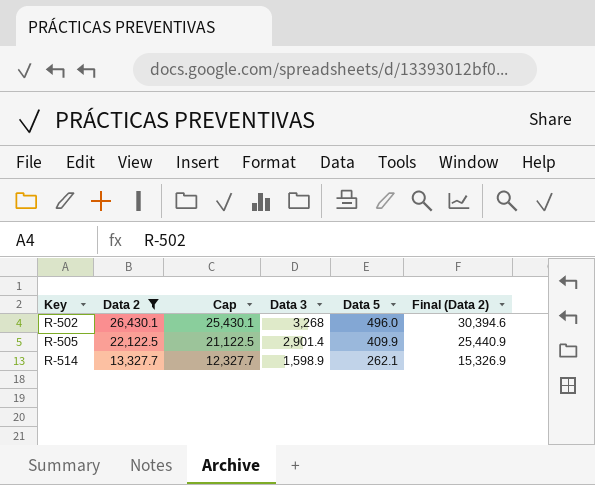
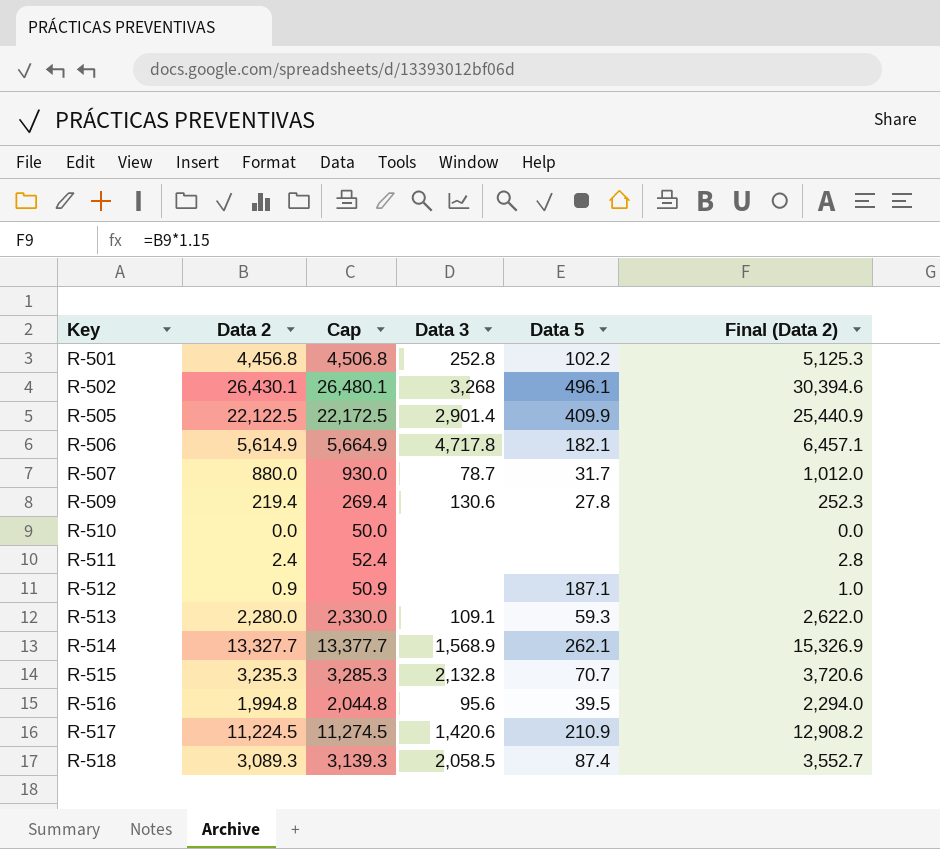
filter: Data 2 >= 13,327.7 -> none
column Cap | formula: [Data 2] - 1000 -> [Data 2] + 50
R-502 | Data 5: 496.0 -> 496.1
R-514 | Data 3: 1,598.9 -> 1,568.9

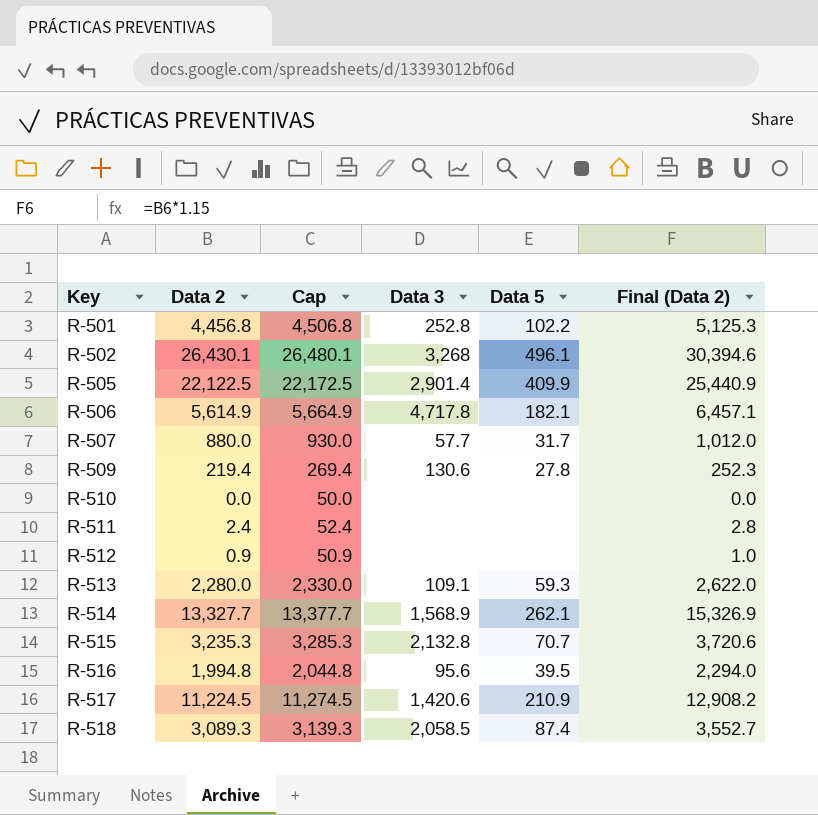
R-507 | Data 3: 78.7 -> 57.7
R-512 | Data 5: 187.1 -> none

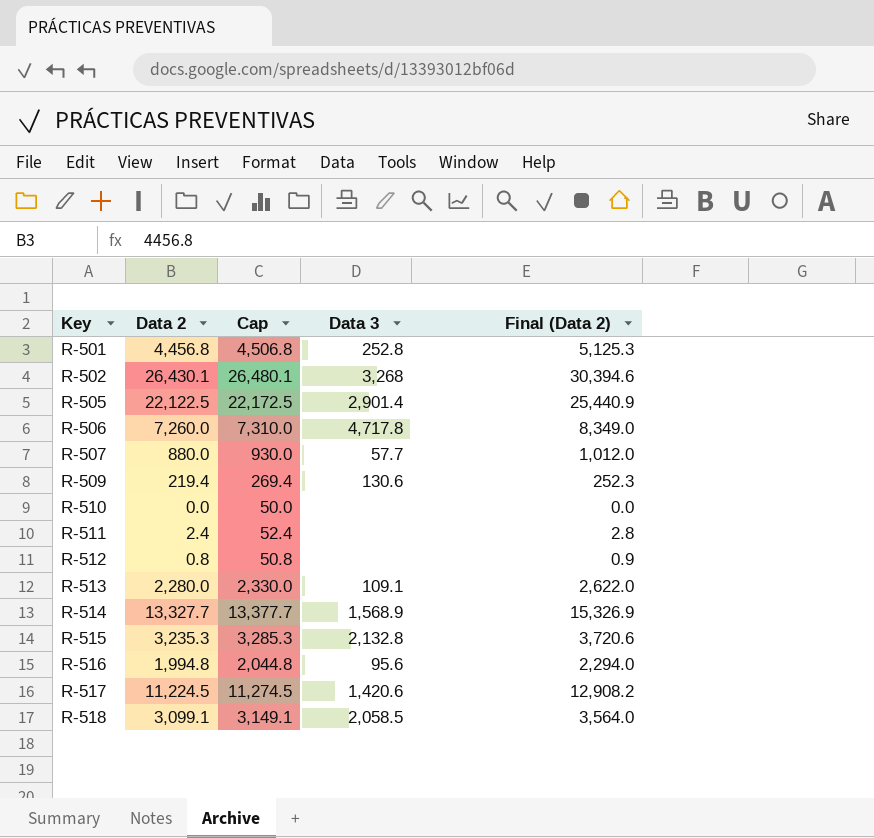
column Data 5 | position: 5 -> none
R-506 | Data 2: 5,614.9 -> 7,260.0
R-506 | Cap: 5,664.9 -> 7,310.0
R-506 | Final (Data 2): 6,457.1 -> 8,349.0
R-512 | Data 2: 0.9 -> 0.8
R-512 | Cap: 50.9 -> 50.8
R-512 | Final (Data 2): 1.0 -> 0.9
R-518 | Data 2: 3,089.3 -> 3,099.1
R-518 | Cap: 3,139.3 -> 3,149.1
R-518 | Final (Data 2): 3,552.7 -> 3,564.0

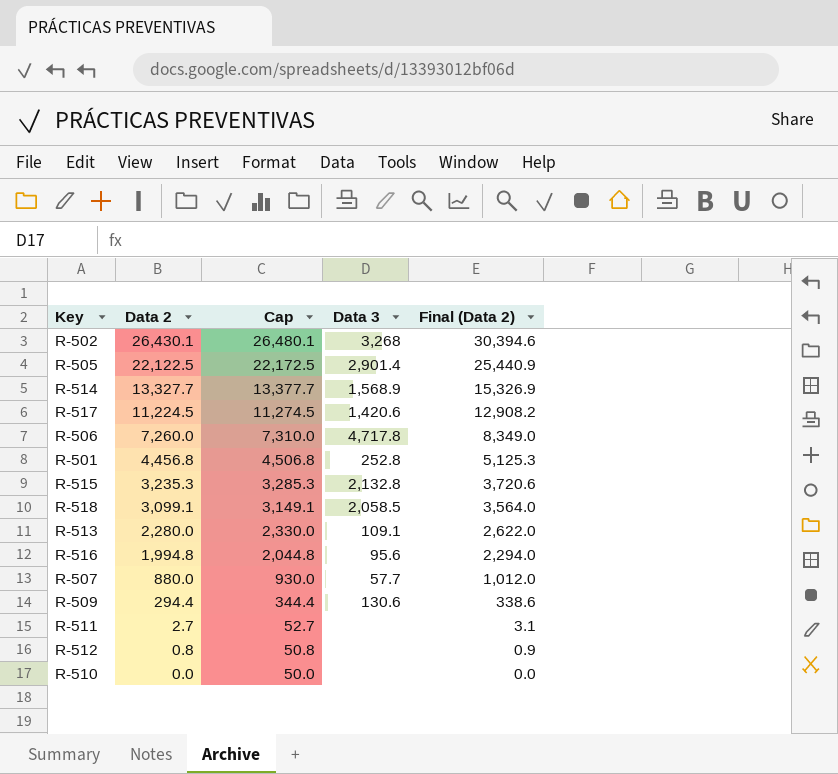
row order: Key ascending -> Data 2 descending
R-509 | Data 2: 219.4 -> 294.4
R-509 | Cap: 269.4 -> 344.4
R-509 | Final (Data 2): 252.3 -> 338.6
R-511 | Data 2: 2.4 -> 2.7
R-511 | Cap: 52.4 -> 52.7
R-511 | Final (Data 2): 2.8 -> 3.1

